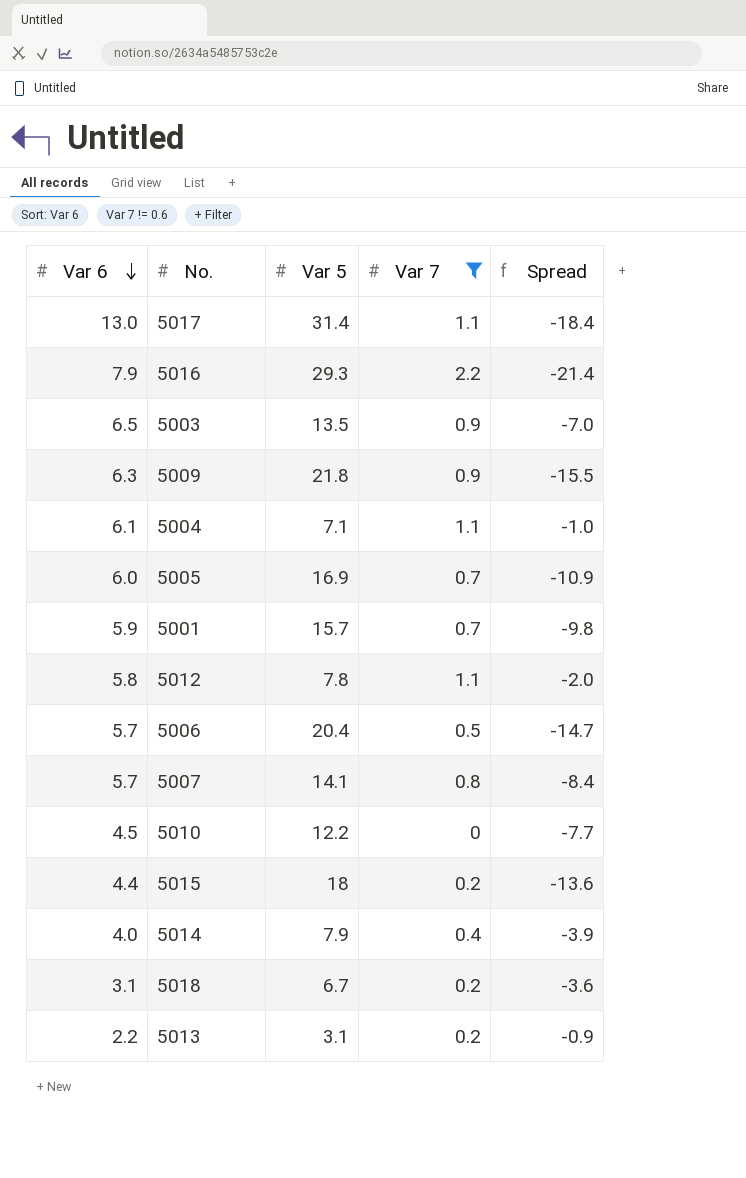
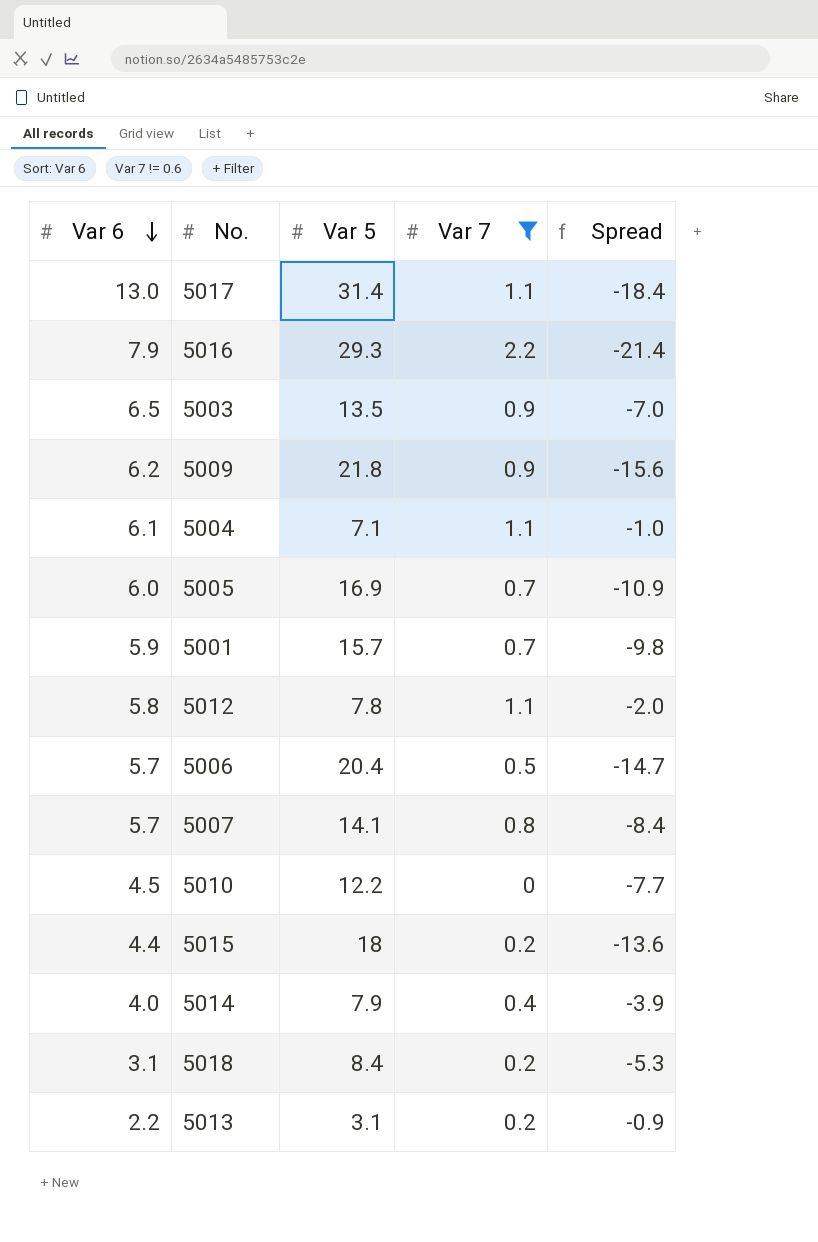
5009 | Var 6: 6.3 -> 6.2
5009 | Spread: -15.5 -> -15.6
5018 | Var 5: 6.7 -> 8.4
5018 | Spread: -3.6 -> -5.3

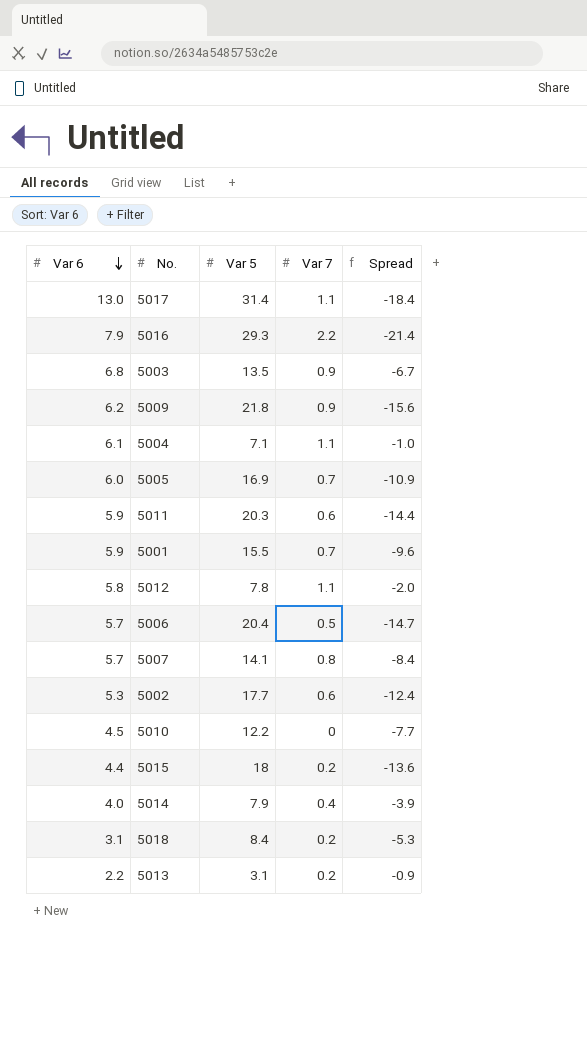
filter: Var 7 != 0.6 -> none
5003 | Var 6: 6.5 -> 6.8
5003 | Spread: -7.0 -> -6.7
5001 | Var 5: 15.7 -> 15.5
5001 | Spread: -9.8 -> -9.6

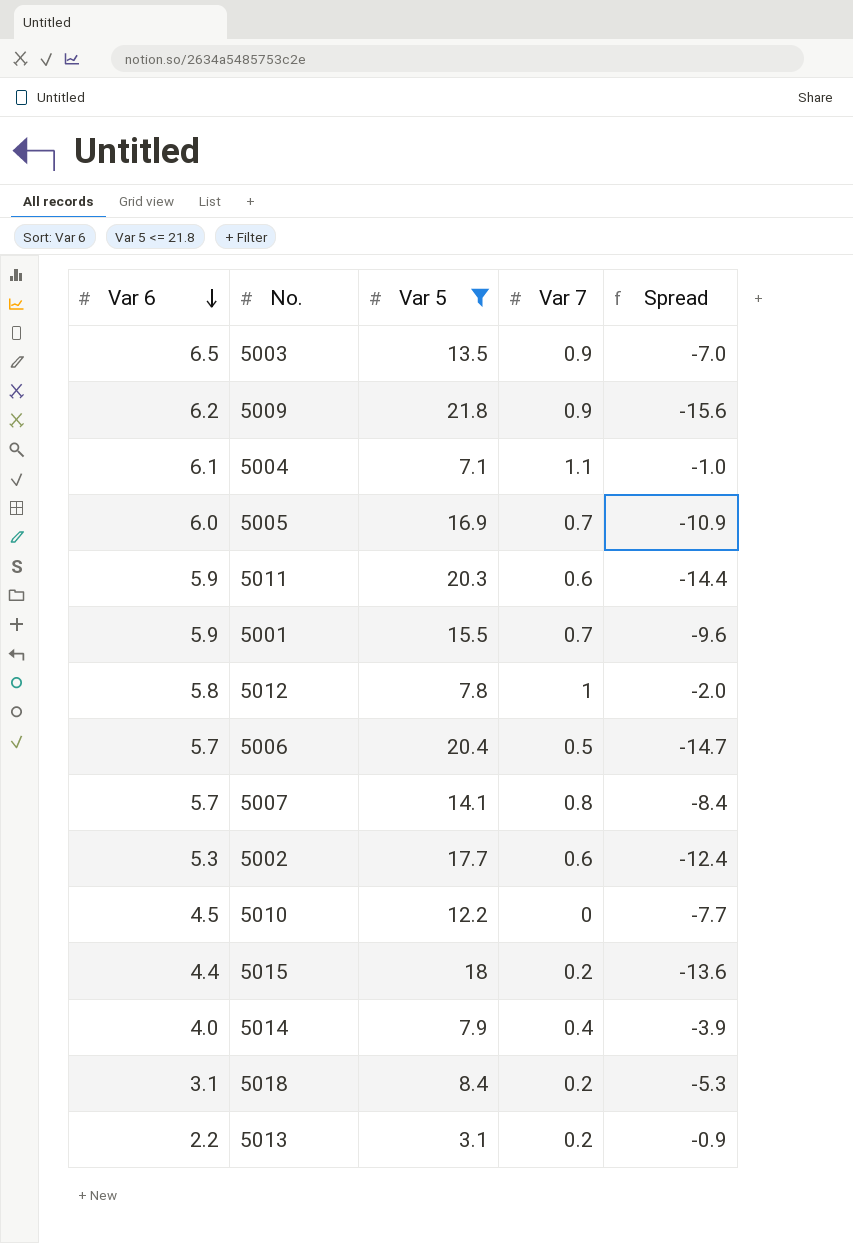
filter: none -> Var 5 <= 21.8
5003 | Var 6: 6.8 -> 6.5
5003 | Spread: -6.7 -> -7.0
5012 | Var 7: 1.1 -> 1

